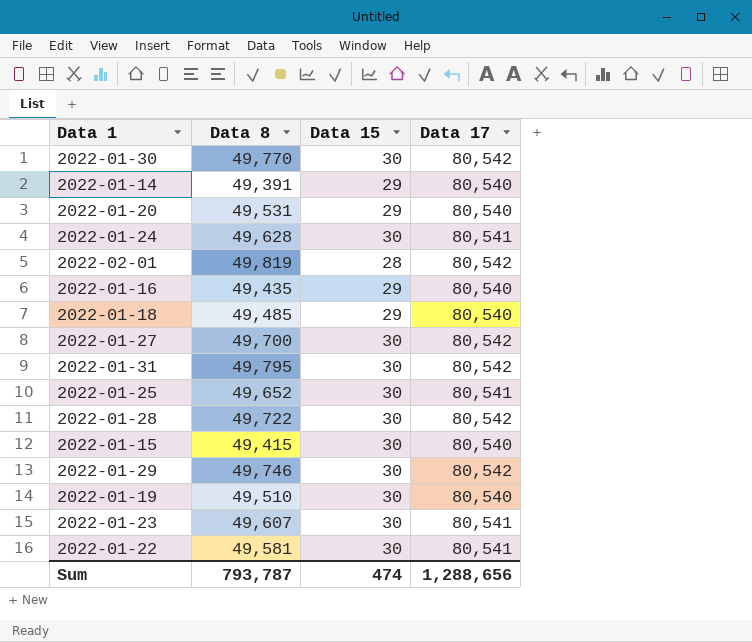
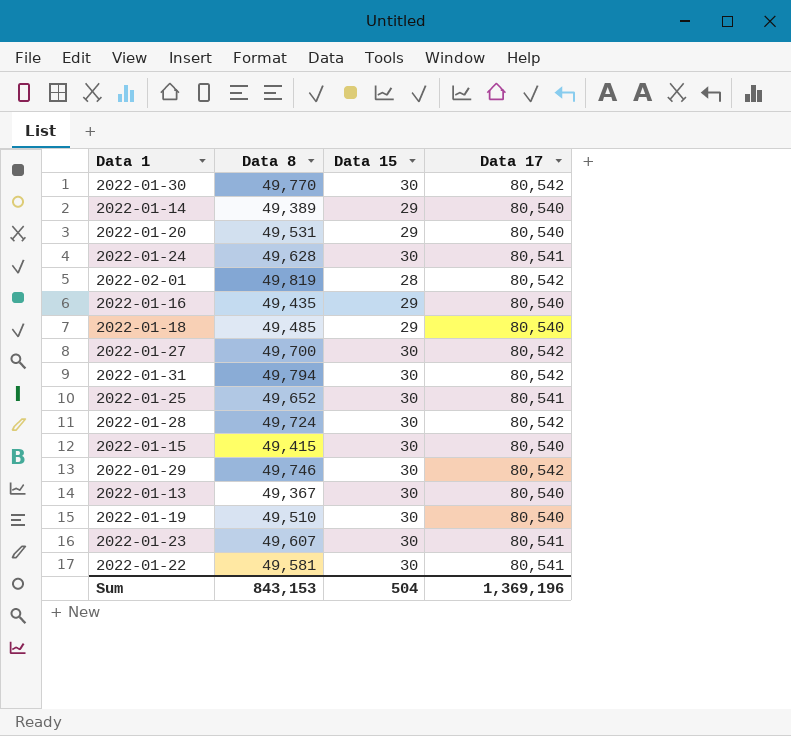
2022-01-14 | Data 8: 49,391 -> 49,389
2022-01-31 | Data 8: 49,795 -> 49,794
2022-01-28 | Data 8: 49,722 -> 49,724
row 2022-01-13: none -> 49,367 | 30 | 80,540
Sum | Data 8: 793,787 -> 843,153
Sum | Data 15: 474 -> 504
Sum | Data 17: 1,288,656 -> 1,369,196

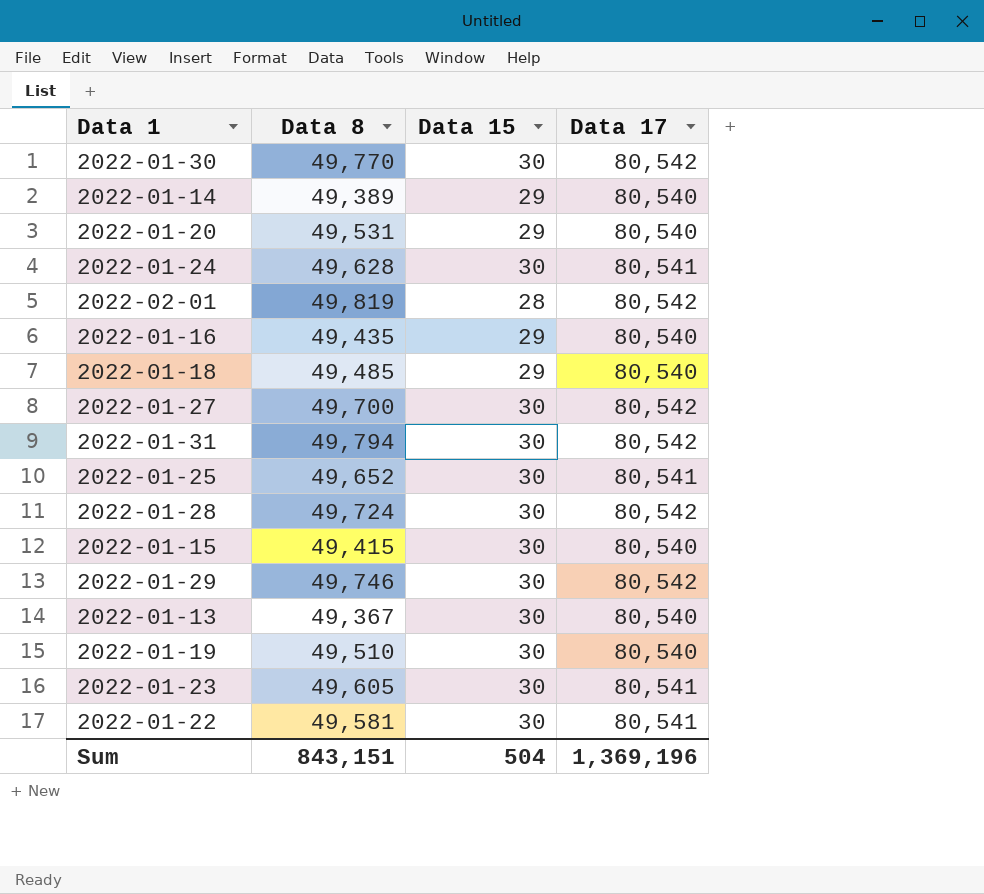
2022-01-23 | Data 8: 49,607 -> 49,605
Sum | Data 8: 843,153 -> 843,151

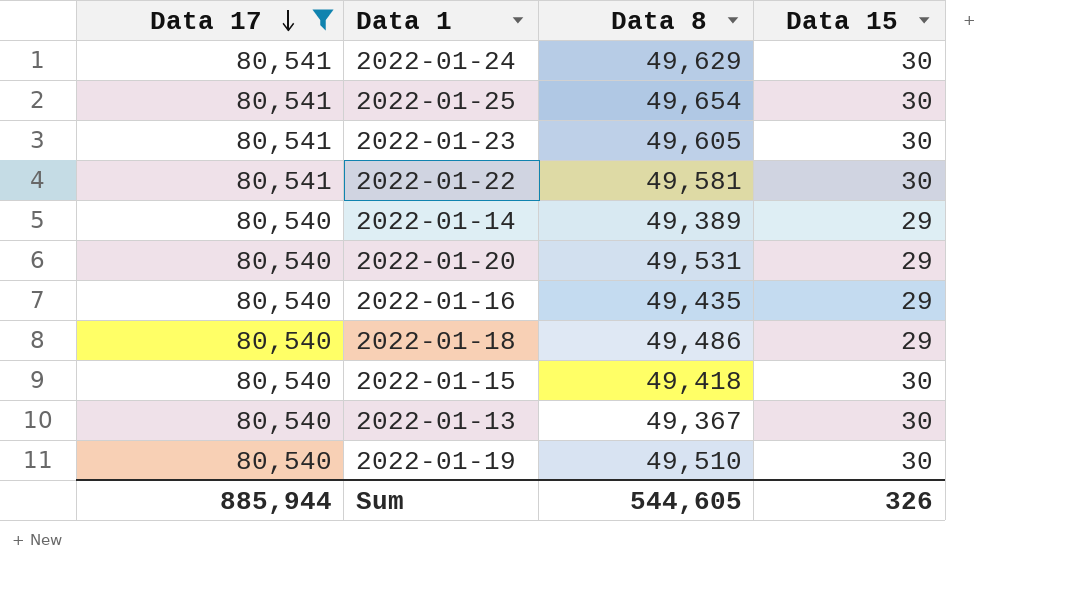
filter: none -> Data 17 != 80,542
row order: none -> Data 17 descending
column Data 17 | position: 4 -> 1
2022-01-24 | Data 8: 49,628 -> 49,629
2022-01-25 | Data 8: 49,652 -> 49,654
2022-01-18 | Data 8: 49,485 -> 49,486
2022-01-15 | Data 8: 49,415 -> 49,418
Sum | Data 17: 1,369,196 -> 885,944
Sum | Data 8: 843,151 -> 544,605
Sum | Data 15: 504 -> 326

